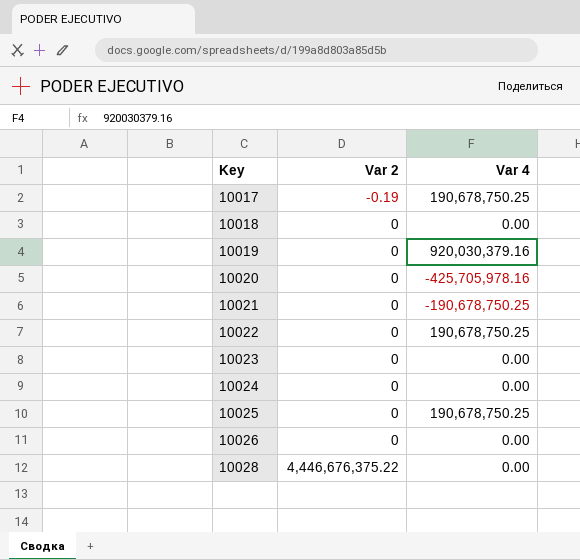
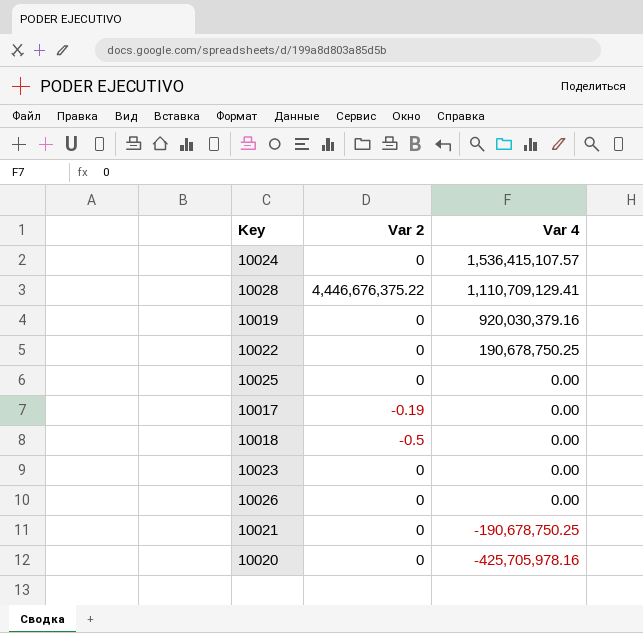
row order: Key ascending -> Var 4 descending
10024 | Var 4: 0.00 -> 1,536,415,107.57
10028 | Var 4: 0.00 -> 1,110,709,129.41
10025 | Var 4: 190,678,750.25 -> 0.00
10017 | Var 4: 190,678,750.25 -> 0.00
10018 | Var 2: 0 -> -0.5

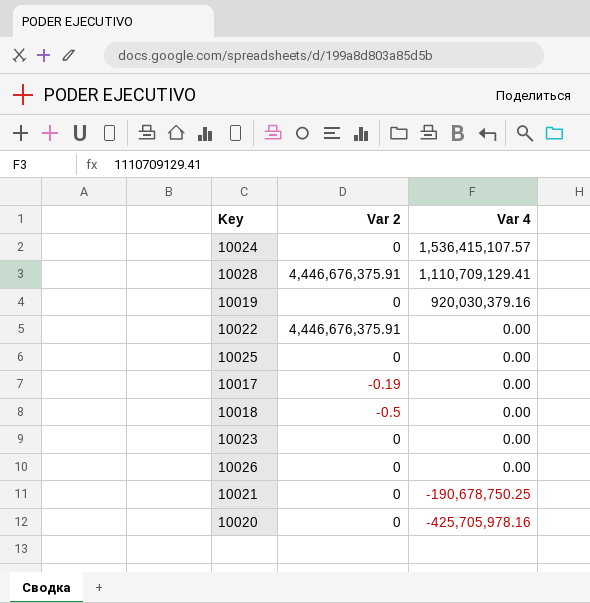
10028 | Var 2: 4,446,676,375.22 -> 4,446,676,375.91
10022 | Var 2: 0 -> 4,446,676,375.91
10022 | Var 4: 190,678,750.25 -> 0.00

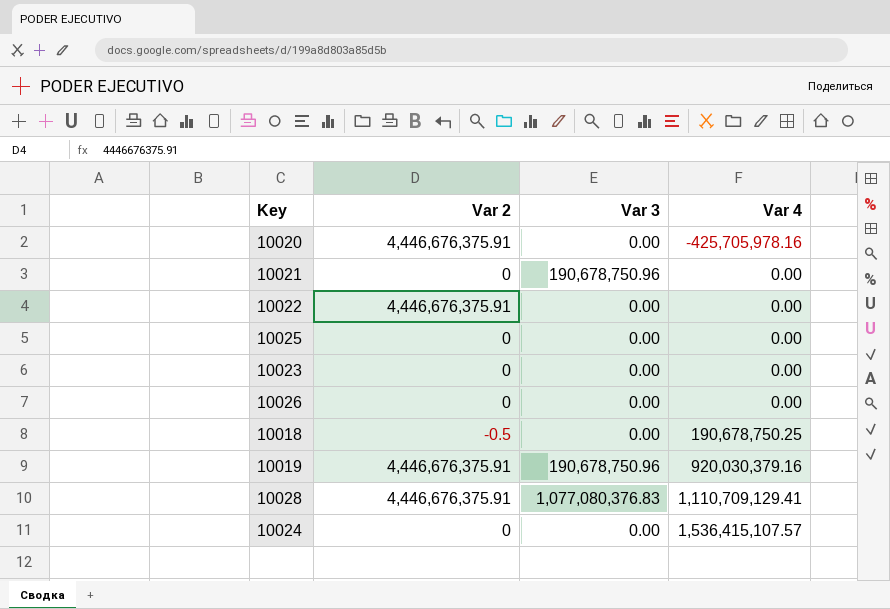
row order: Var 4 descending -> Var 4 ascending
column Var 3 | position: none -> 3
row 10017: -0.19 | 0.00 -> none
10020 | Var 2: 0 -> 4,446,676,375.91
10021 | Var 4: -190,678,750.25 -> 0.00
10018 | Var 4: 0.00 -> 190,678,750.25
10019 | Var 2: 0 -> 4,446,676,375.91

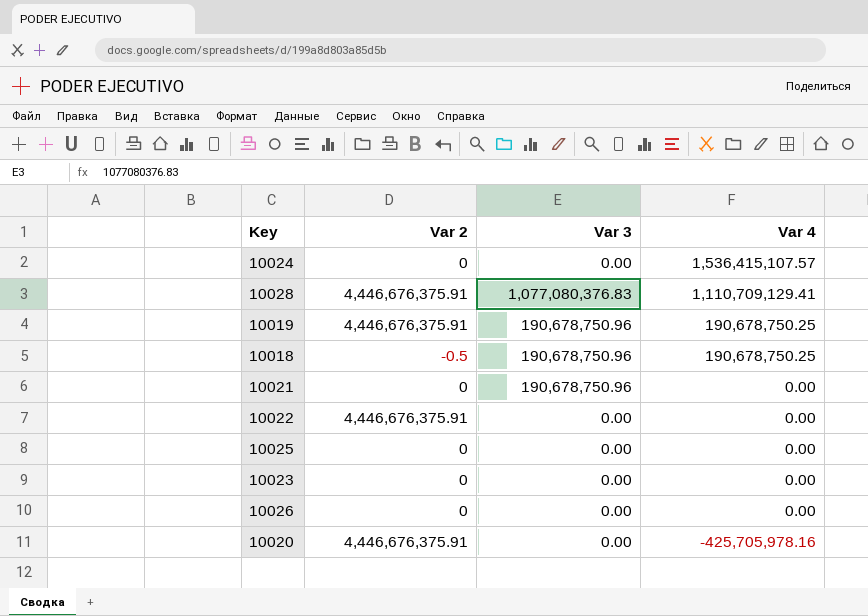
row order: Var 4 ascending -> Var 4 descending
10019 | Var 4: 920,030,379.16 -> 190,678,750.25
10018 | Var 3: 0.00 -> 190,678,750.96

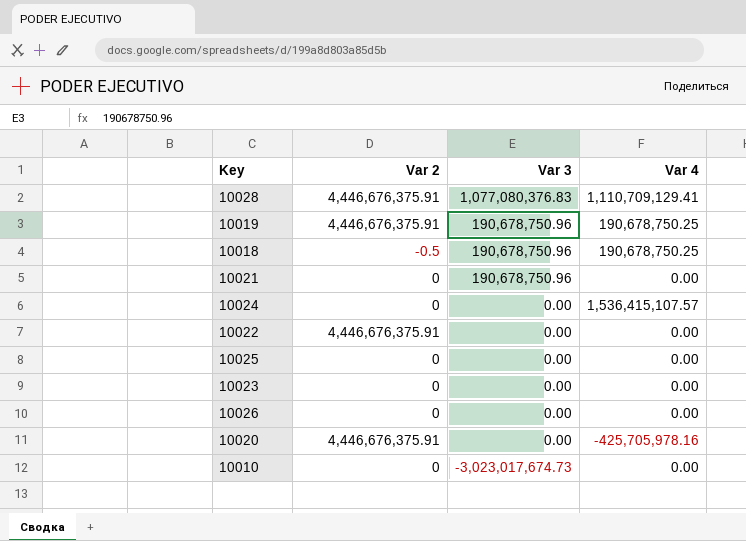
row order: Var 4 descending -> Var 3 descending
row 10010: none -> 0 | -3,023,017,674.73 | 0.00

